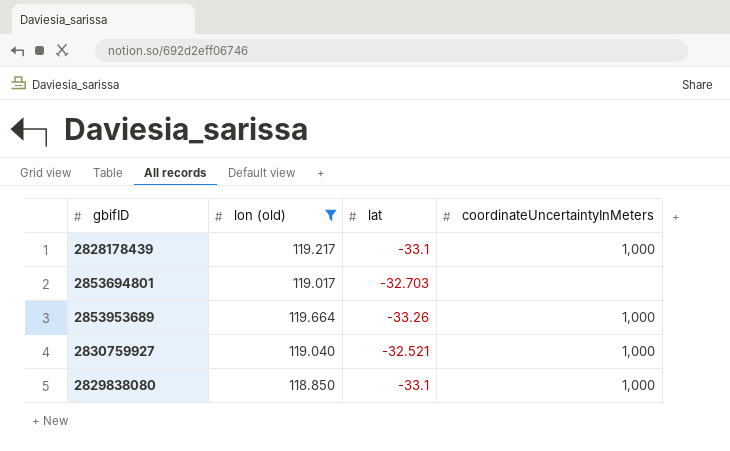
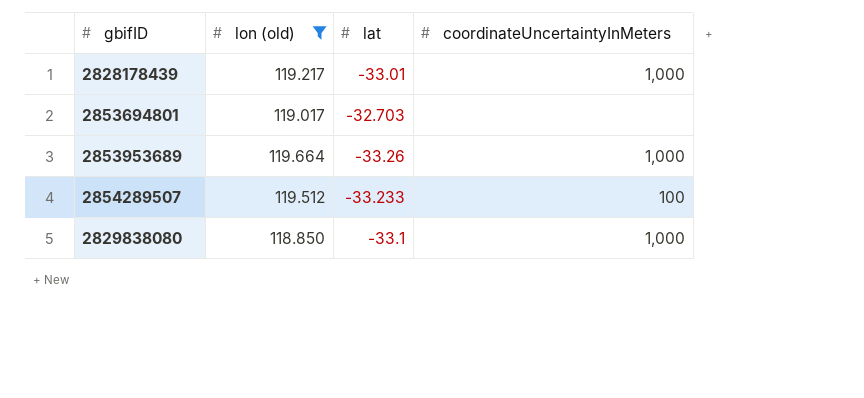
row 2830759927: 119.040 | -32.521 | 1,000 -> none
2828178439 | lat: -33.1 -> -33.01
row 2854289507: none -> 119.512 | -33.233 | 100

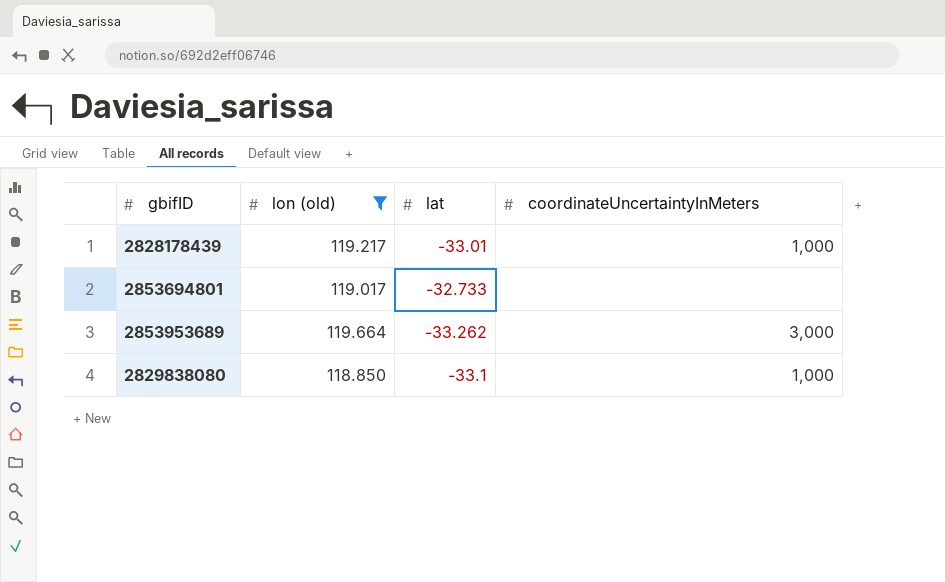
row 2854289507: 119.512 | -33.233 | 100 -> none
2853694801 | lat: -32.703 -> -32.733
2853953689 | lat: -33.26 -> -33.262
2853953689 | coordinateUncertaintyInMeters: 1,000 -> 3,000

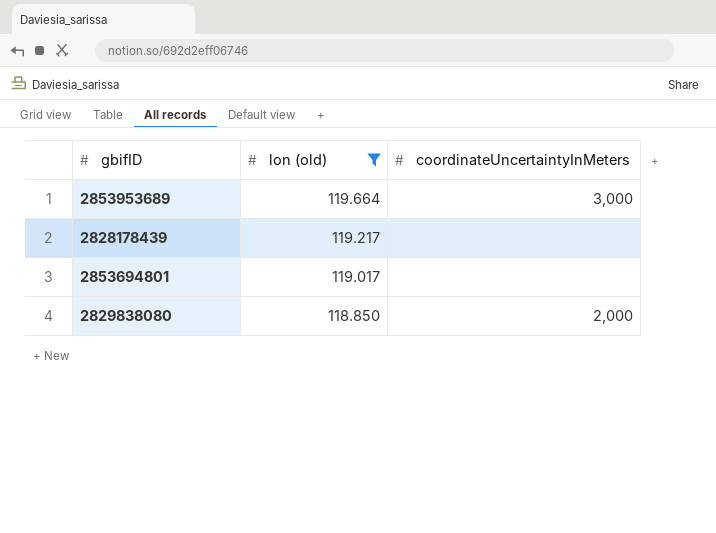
row order: none -> lon (old) descending
column lat | position: 3 -> none
2828178439 | coordinateUncertaintyInMeters: 1,000 -> none
2829838080 | coordinateUncertaintyInMeters: 1,000 -> 2,000

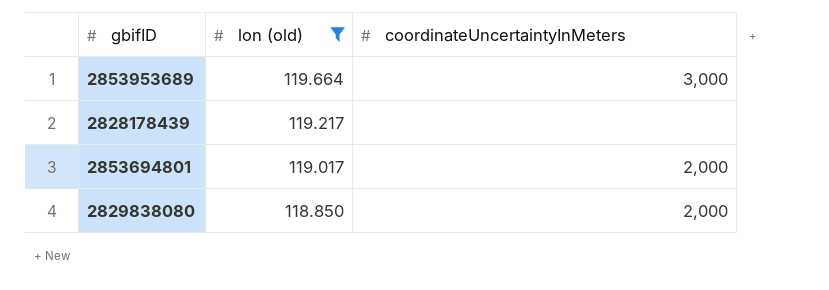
2853694801 | coordinateUncertaintyInMeters: none -> 2,000

